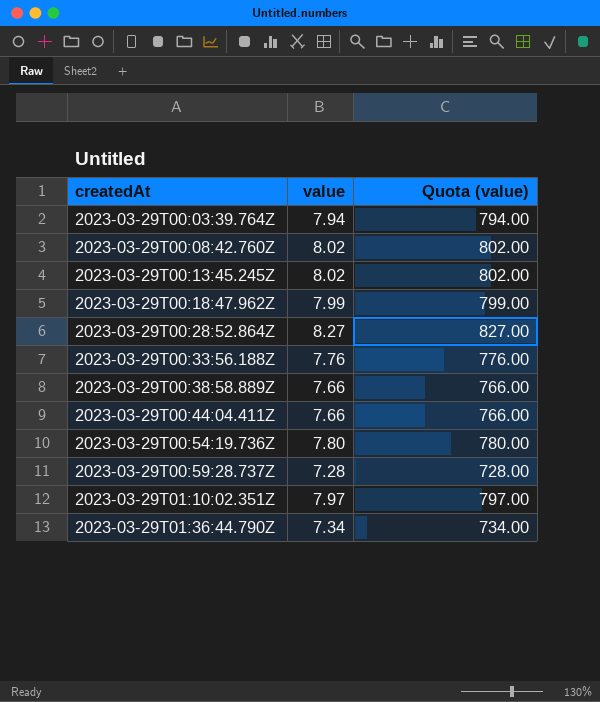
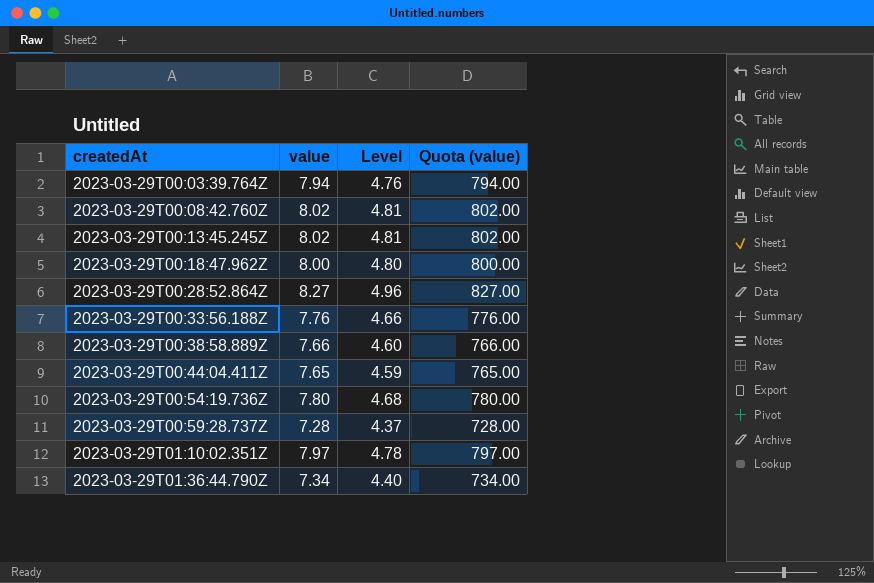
column Level | formula: none -> [value] * 0.6
2023-03-29T00:18:47.962Z | value: 7.99 -> 8.00
2023-03-29T00:18:47.962Z | Quota (value): 799.00 -> 800.00
2023-03-29T00:44:04.411Z | value: 7.66 -> 7.65
2023-03-29T00:44:04.411Z | Quota (value): 766.00 -> 765.00

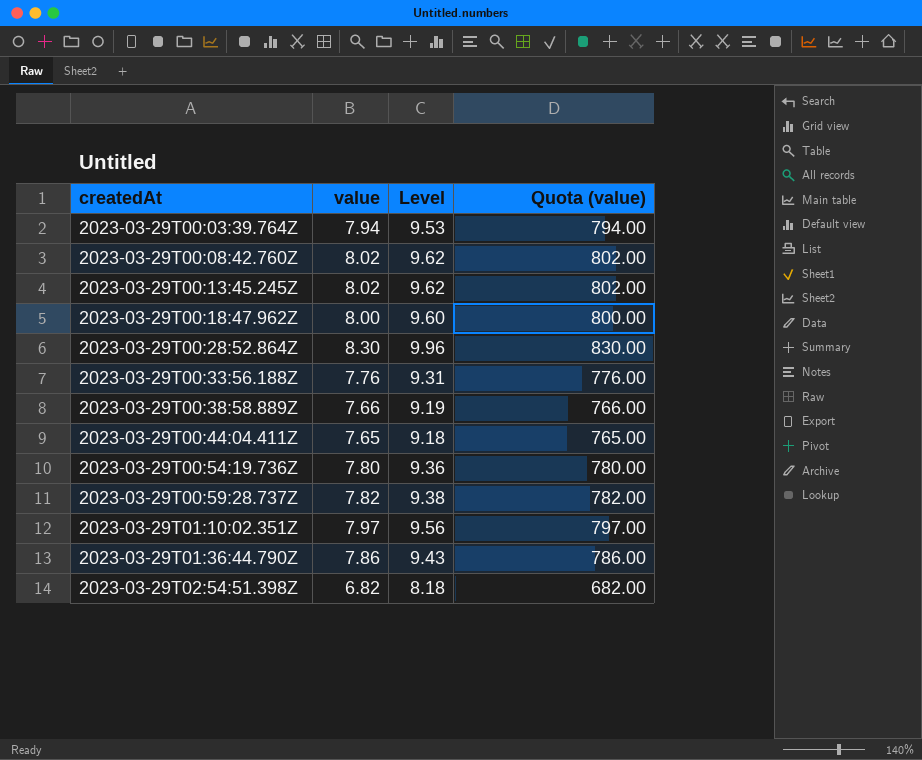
column Level | formula: [value] * 0.6 -> [value] * 1.2
2023-03-29T00:28:52.864Z | value: 8.27 -> 8.30
2023-03-29T00:28:52.864Z | Quota (value): 827.00 -> 830.00
2023-03-29T00:59:28.737Z | value: 7.28 -> 7.82
2023-03-29T00:59:28.737Z | Quota (value): 728.00 -> 782.00
2023-03-29T01:36:44.790Z | value: 7.34 -> 7.86
2023-03-29T01:36:44.790Z | Quota (value): 734.00 -> 786.00
row 2023-03-29T02:54:51.398Z: none -> 6.82 | 8.18 | 682.00

